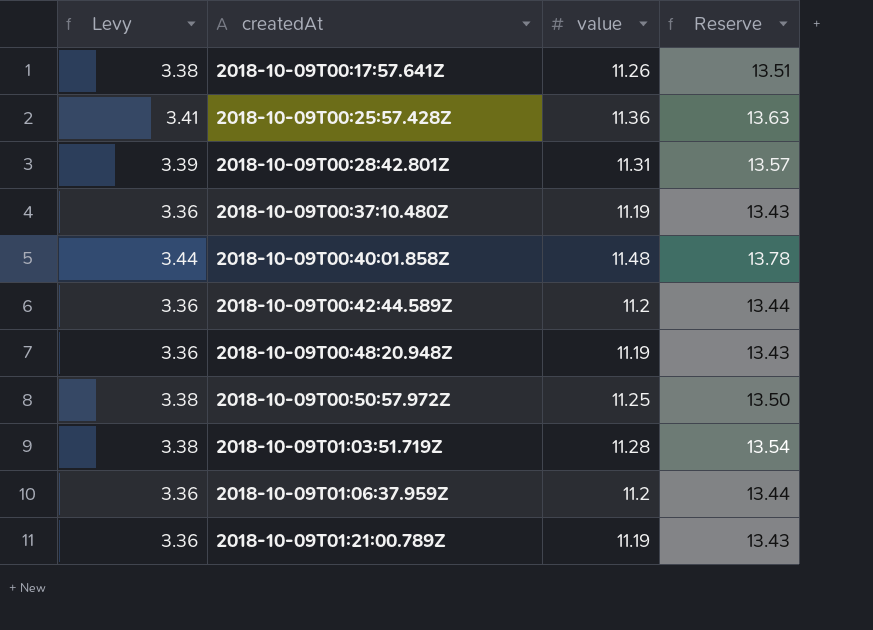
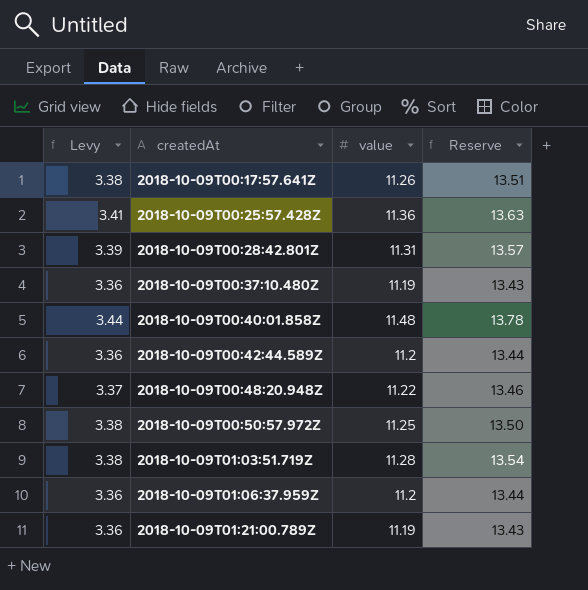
2018-10-09T00:48:20.948Z | Levy: 3.36 -> 3.37
2018-10-09T00:48:20.948Z | value: 11.19 -> 11.22
2018-10-09T00:48:20.948Z | Reserve: 13.43 -> 13.46

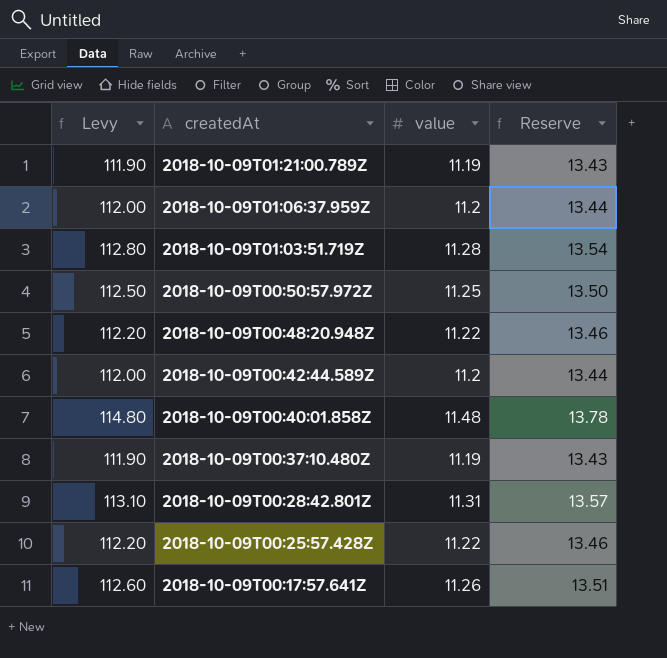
row order: createdAt ascending -> createdAt descending
column Levy | formula: [value] * 0.3 -> [value] * 10
2018-10-09T00:25:57.428Z | value: 11.36 -> 11.22
2018-10-09T00:25:57.428Z | Reserve: 13.63 -> 13.46

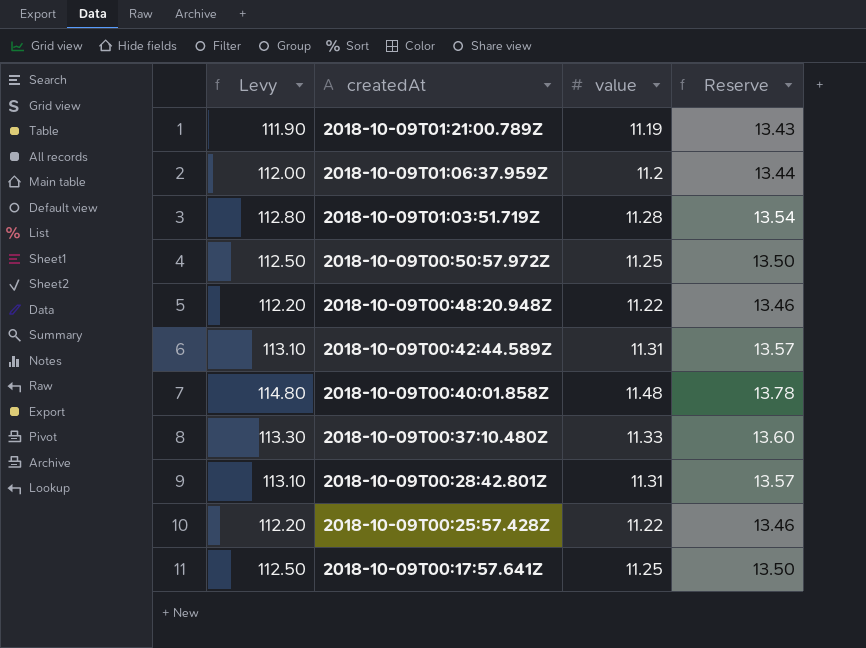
2018-10-09T00:42:44.589Z | Levy: 112.00 -> 113.10
2018-10-09T00:42:44.589Z | value: 11.2 -> 11.31
2018-10-09T00:42:44.589Z | Reserve: 13.44 -> 13.57
2018-10-09T00:37:10.480Z | Levy: 111.90 -> 113.30
2018-10-09T00:37:10.480Z | value: 11.19 -> 11.33
2018-10-09T00:37:10.480Z | Reserve: 13.43 -> 13.60
2018-10-09T00:17:57.641Z | Levy: 112.60 -> 112.50
2018-10-09T00:17:57.641Z | value: 11.26 -> 11.25
2018-10-09T00:17:57.641Z | Reserve: 13.51 -> 13.50

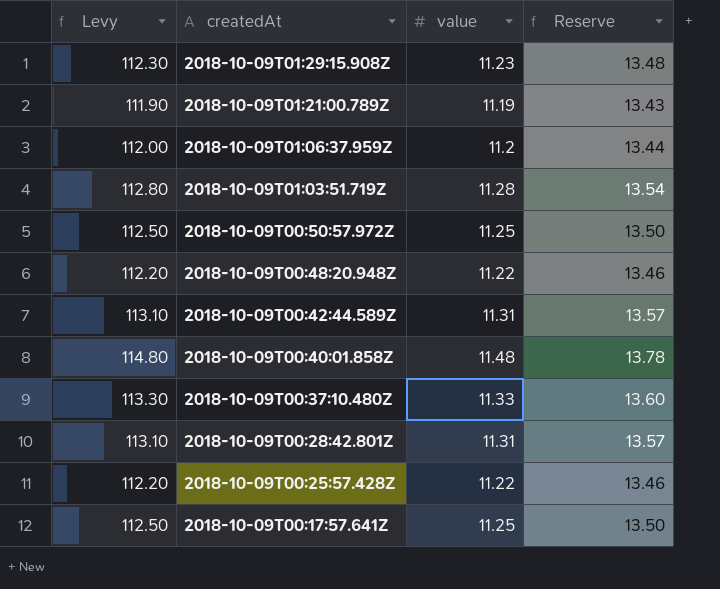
row 2018-10-09T01:29:15.908Z: none -> 112.30 | 11.23 | 13.48

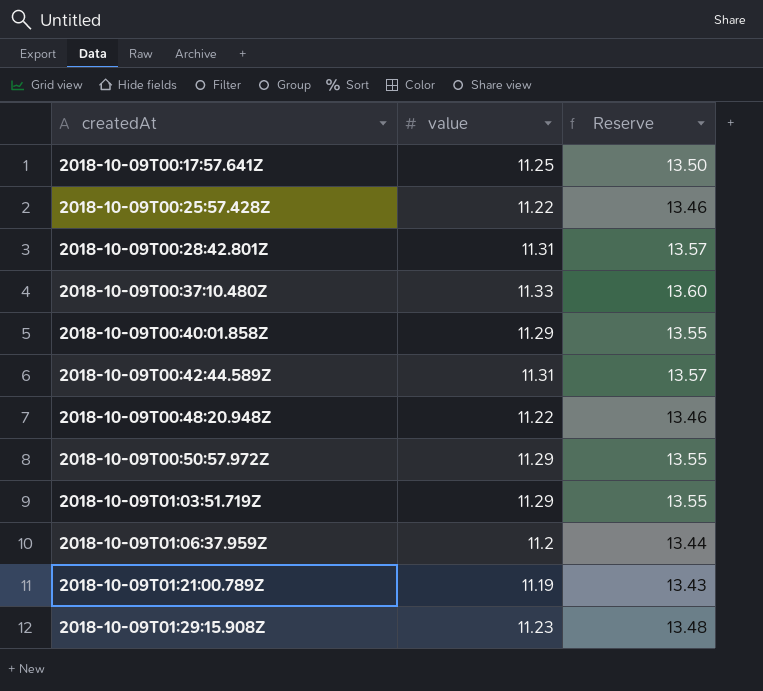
row order: createdAt descending -> createdAt ascending
column Levy | formula: [value] * 10 -> none
2018-10-09T00:40:01.858Z | value: 11.48 -> 11.29
2018-10-09T00:40:01.858Z | Reserve: 13.78 -> 13.55
2018-10-09T00:50:57.972Z | value: 11.25 -> 11.29
2018-10-09T00:50:57.972Z | Reserve: 13.50 -> 13.55
2018-10-09T01:03:51.719Z | value: 11.28 -> 11.29
2018-10-09T01:03:51.719Z | Reserve: 13.54 -> 13.55

